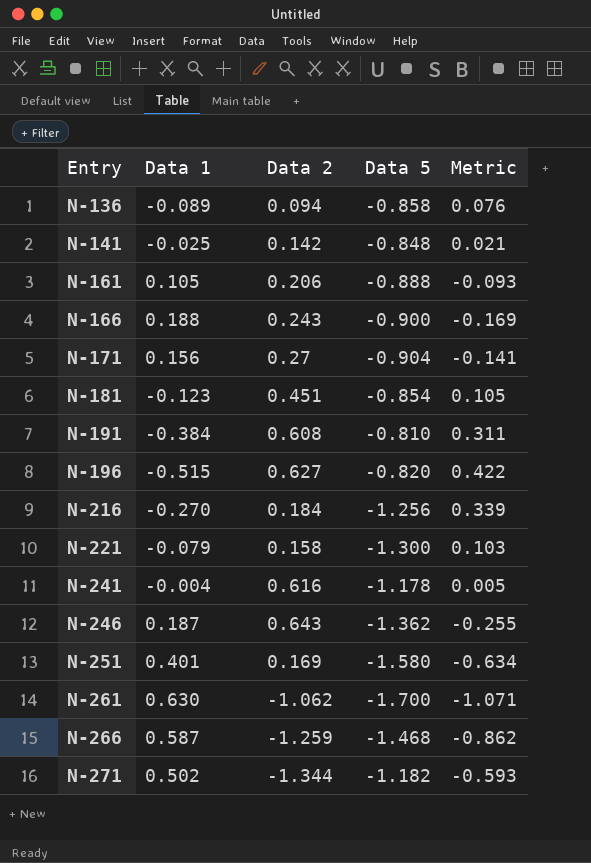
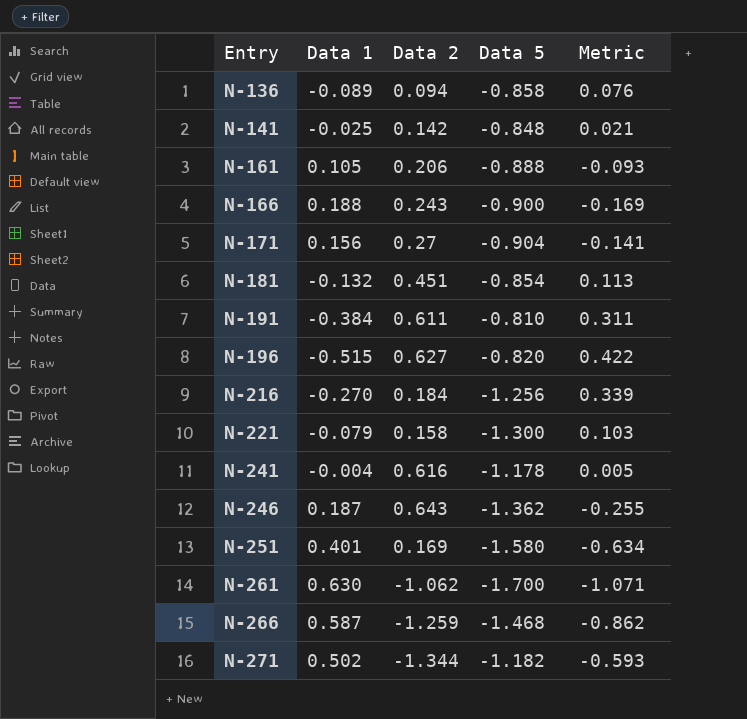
N-181 | Data 1: -0.123 -> -0.132
N-181 | Metric: 0.105 -> 0.113
N-191 | Data 2: 0.608 -> 0.611

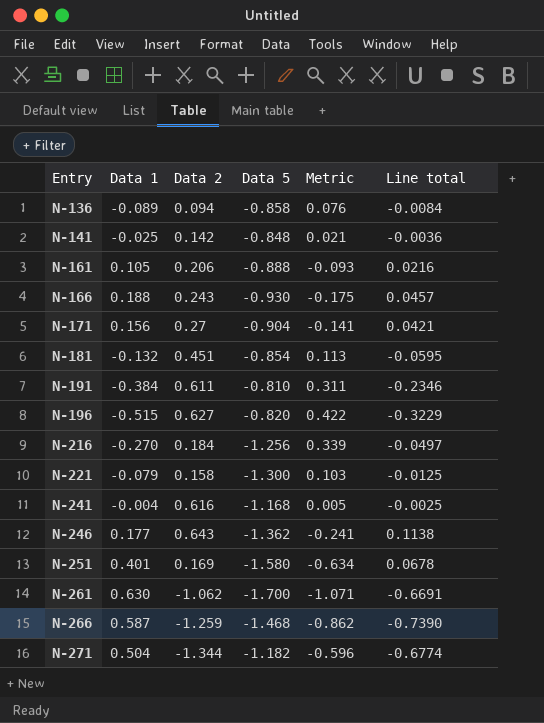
column Line total | formula: none -> [Data 1] * [Data 2]
N-166 | Data 5: -0.900 -> -0.930
N-166 | Metric: -0.169 -> -0.175
N-241 | Data 5: -1.178 -> -1.168
N-246 | Data 1: 0.187 -> 0.177
N-246 | Metric: -0.255 -> -0.241
N-271 | Data 1: 0.502 -> 0.504
N-271 | Metric: -0.593 -> -0.596

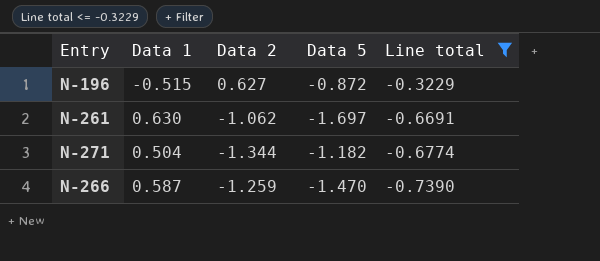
filter: none -> Line total <= -0.3229
row order: Entry ascending -> Line total descending
column Metric | formula: [Data 1] * [Data 5] -> none
N-196 | Data 5: -0.820 -> -0.872
N-261 | Data 5: -1.700 -> -1.697
N-266 | Data 5: -1.468 -> -1.470

